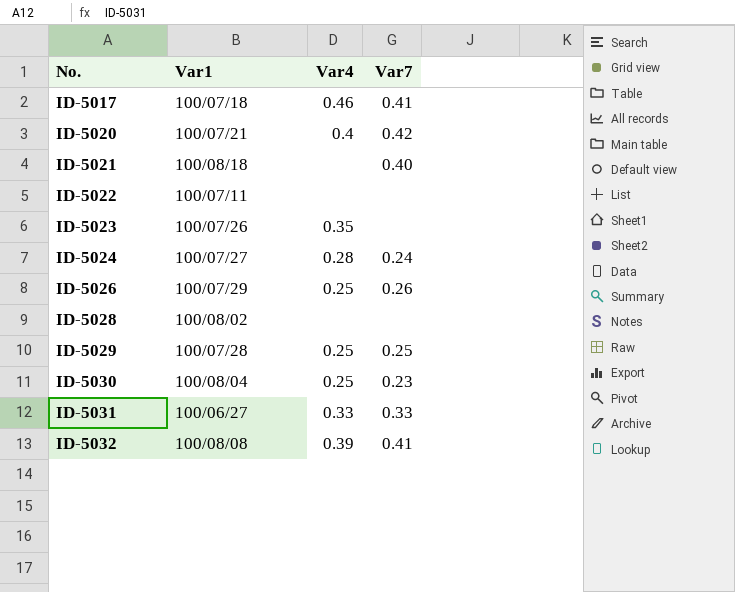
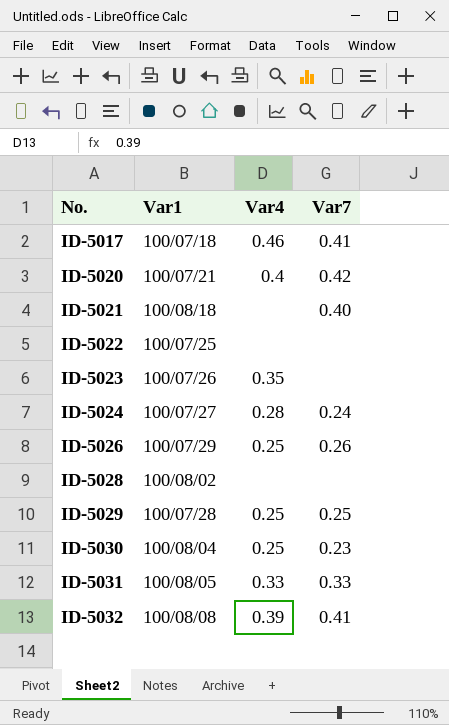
ID-5022 | Var1: 100/07/11 -> 100/07/25
ID-5031 | Var1: 100/06/27 -> 100/08/05

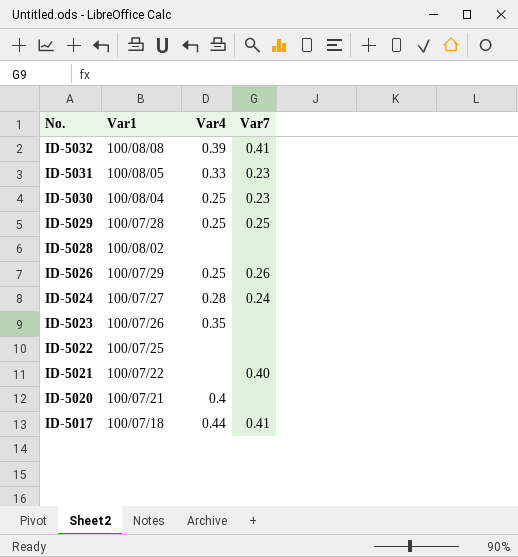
row order: No. ascending -> No. descending
ID-5031 | Var7: 0.33 -> 0.23
ID-5021 | Var1: 100/08/18 -> 100/07/22
ID-5020 | Var7: 0.42 -> none
ID-5017 | Var4: 0.46 -> 0.44

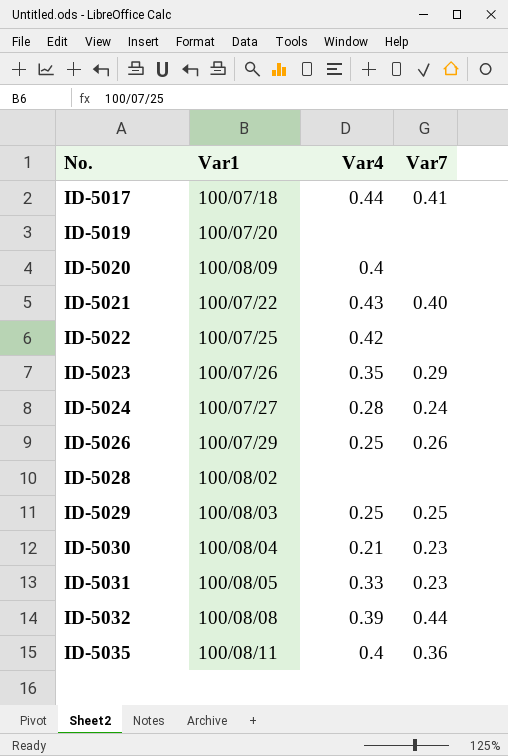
row order: No. descending -> No. ascending
row ID-5019: none -> 100/07/20 | none | none
ID-5020 | Var1: 100/07/21 -> 100/08/09
ID-5021 | Var4: none -> 0.43
ID-5022 | Var4: none -> 0.42
ID-5023 | Var7: none -> 0.29
ID-5029 | Var1: 100/07/28 -> 100/08/03
ID-5030 | Var4: 0.25 -> 0.21
ID-5032 | Var7: 0.41 -> 0.44
row ID-5035: none -> 100/08/11 | 0.4 | 0.36

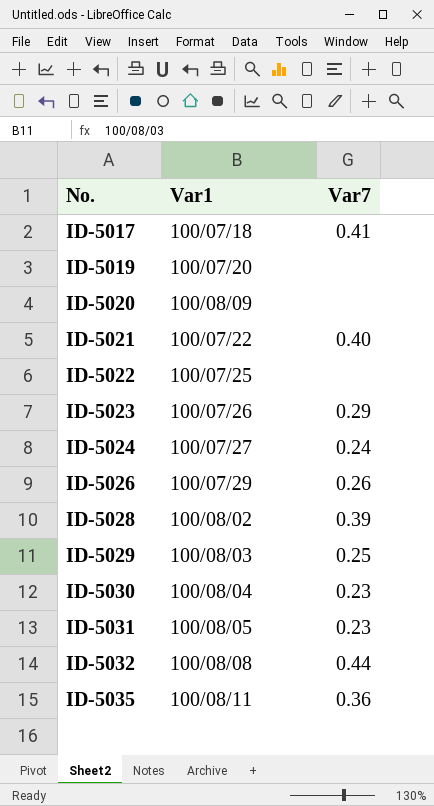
column Var4 | position: 3 -> none
ID-5028 | Var7: none -> 0.39

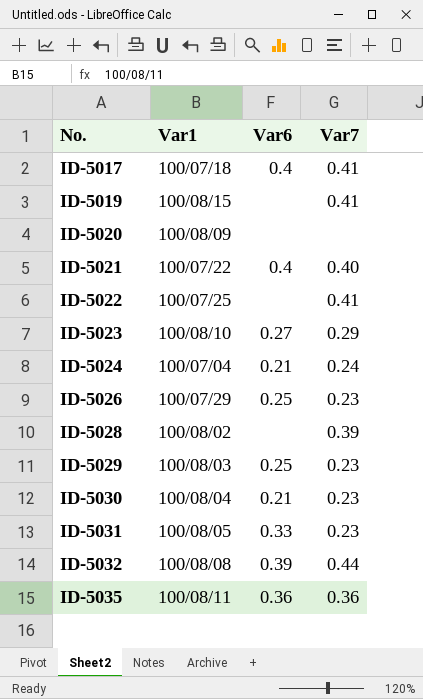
column Var6 | position: none -> 3
ID-5019 | Var1: 100/07/20 -> 100/08/15
ID-5019 | Var7: none -> 0.41
ID-5022 | Var7: none -> 0.41
ID-5023 | Var1: 100/07/26 -> 100/08/10
ID-5024 | Var1: 100/07/27 -> 100/07/04
ID-5026 | Var7: 0.26 -> 0.23
ID-5029 | Var7: 0.25 -> 0.23

